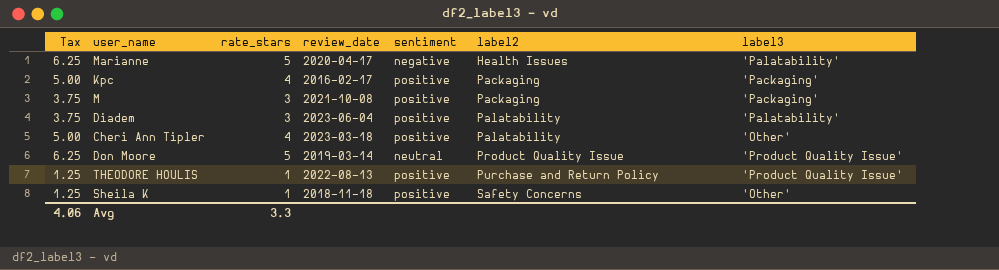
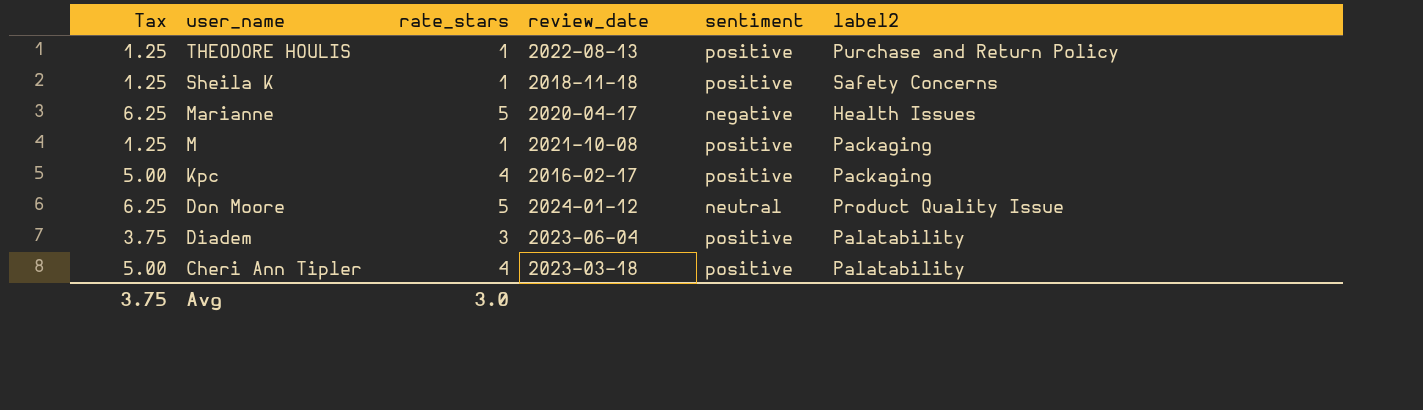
row order: label2 ascending -> user_name descending
column label3 | position: 7 -> none
M | Tax: 3.75 -> 1.25
M | rate_stars: 3 -> 1
Don Moore | review_date: 2019-03-14 -> 2024-01-12
Avg | Tax: 4.06 -> 3.75
Avg | rate_stars: 3.3 -> 3.0

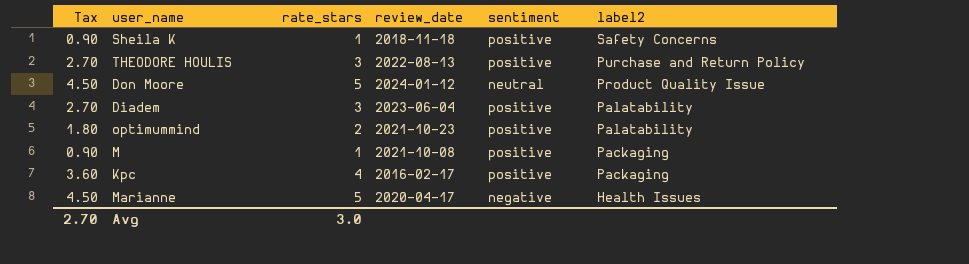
row order: user_name descending -> label2 descending
column Tax | formula: [rate_stars] * 1.25 -> [rate_stars] * 0.9
row Cheri Ann Tipler: 5.00 | 4 | 2023-03-18 | positive | Palatability -> none
THEODORE HOULIS | rate_stars: 1 -> 3
row optimummind: none -> 1.80 | 2 | 2021-10-23 | positive | Palatability
Avg | Tax: 3.75 -> 2.70

